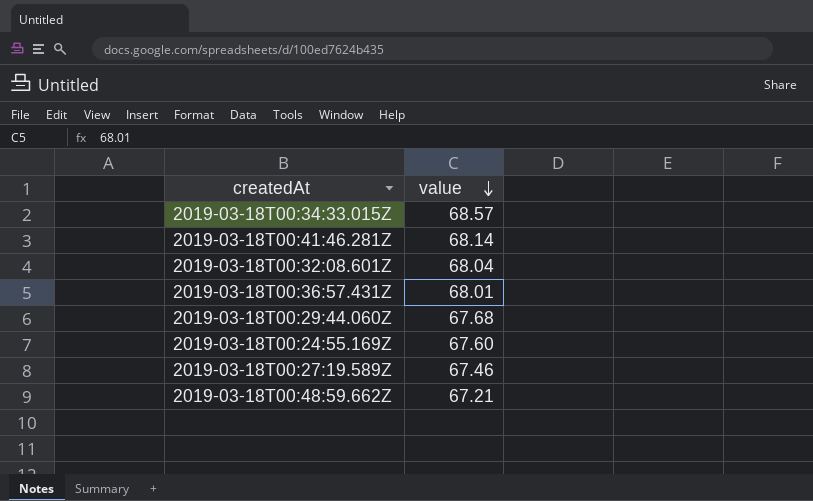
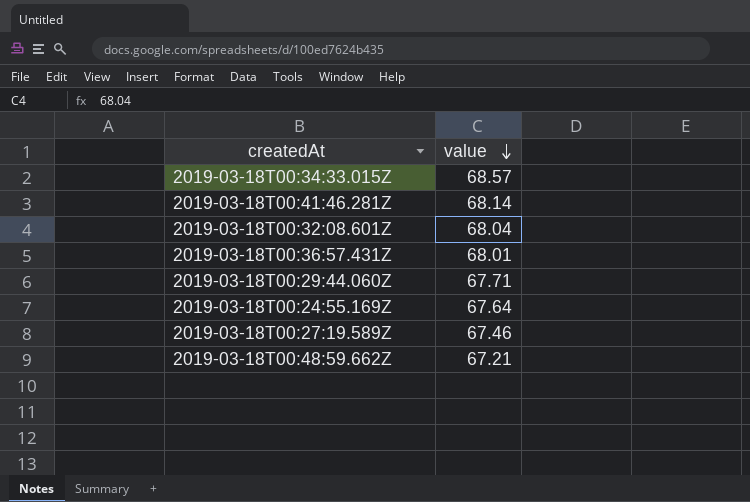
2019-03-18T00:29:44.060Z | value: 67.68 -> 67.71
2019-03-18T00:24:55.169Z | value: 67.60 -> 67.64

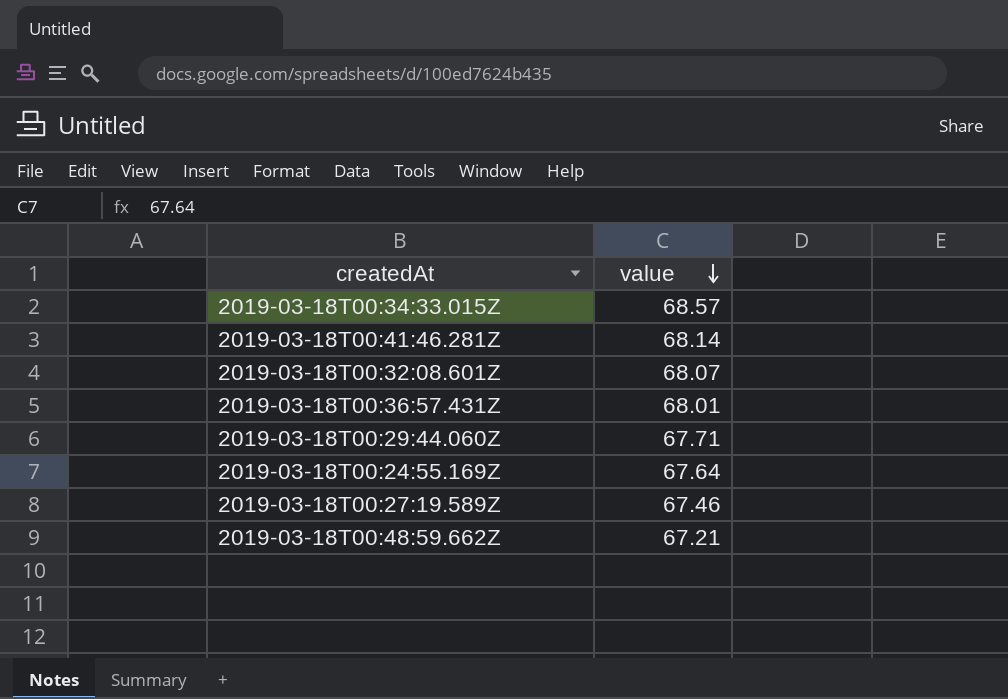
2019-03-18T00:32:08.601Z | value: 68.04 -> 68.07

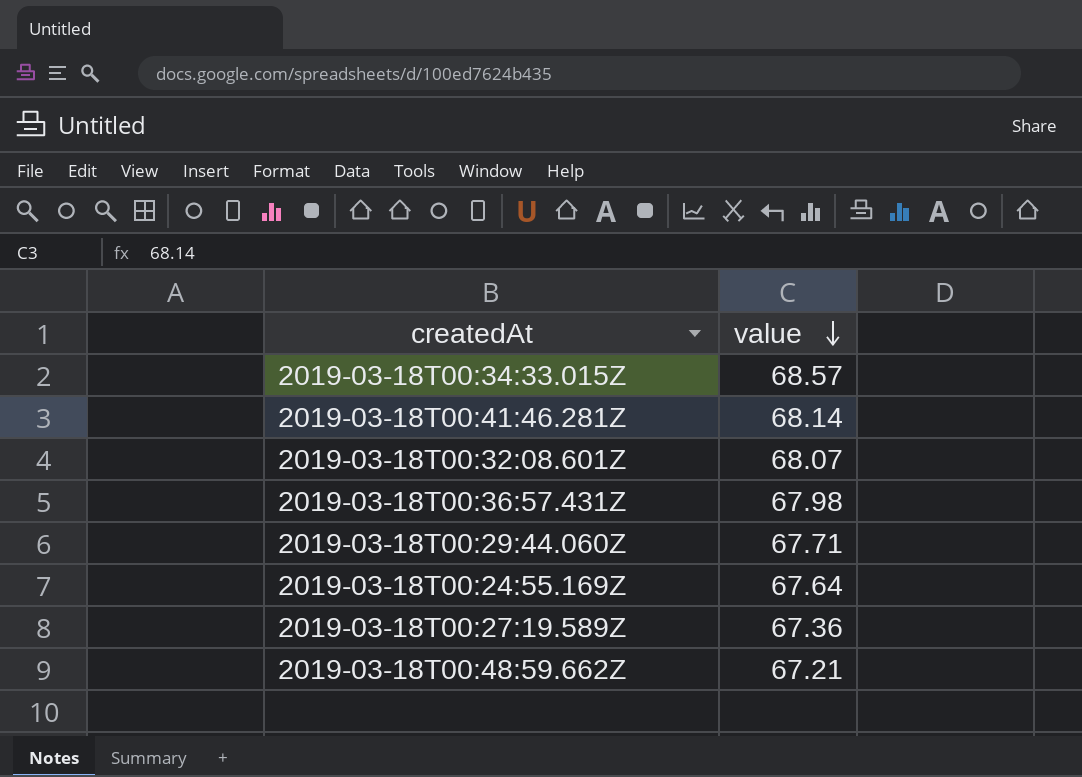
2019-03-18T00:36:57.431Z | value: 68.01 -> 67.98
2019-03-18T00:27:19.589Z | value: 67.46 -> 67.36

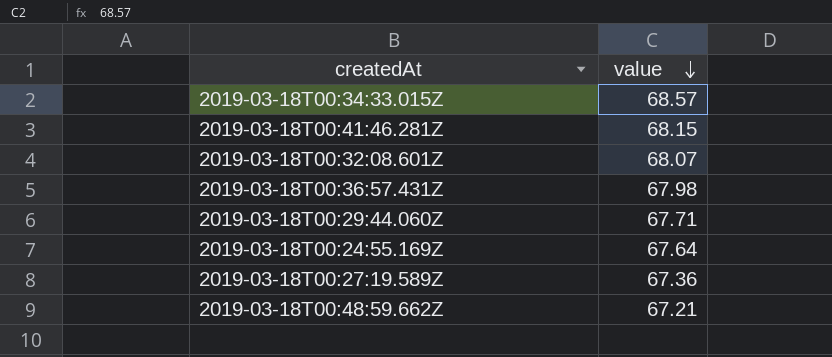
2019-03-18T00:41:46.281Z | value: 68.14 -> 68.15

